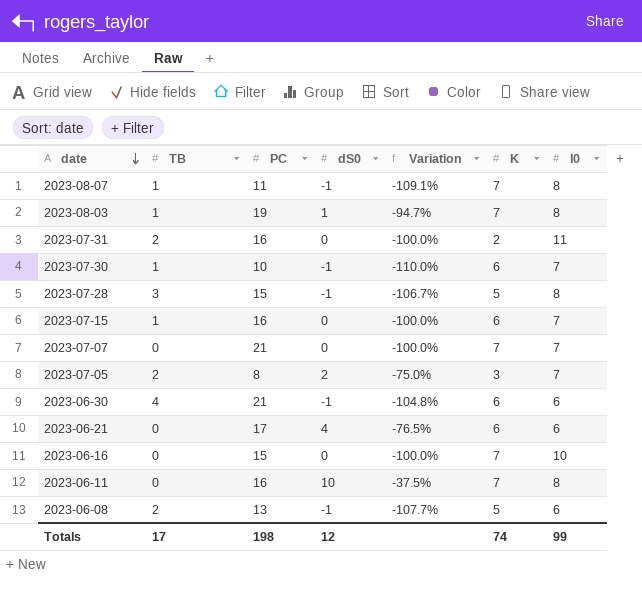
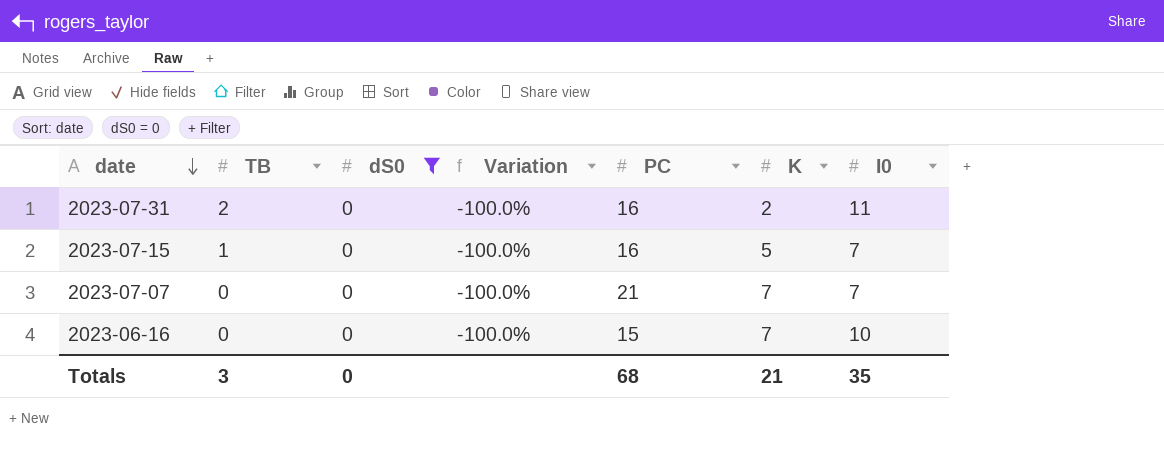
filter: none -> dS0 = 0
column PC | position: 3 -> 5
2023-07-15 | K: 6 -> 5
Totals | TB: 17 -> 3
Totals | dS0: 12 -> 0
Totals | PC: 198 -> 68
Totals | K: 74 -> 21
Totals | I0: 99 -> 35

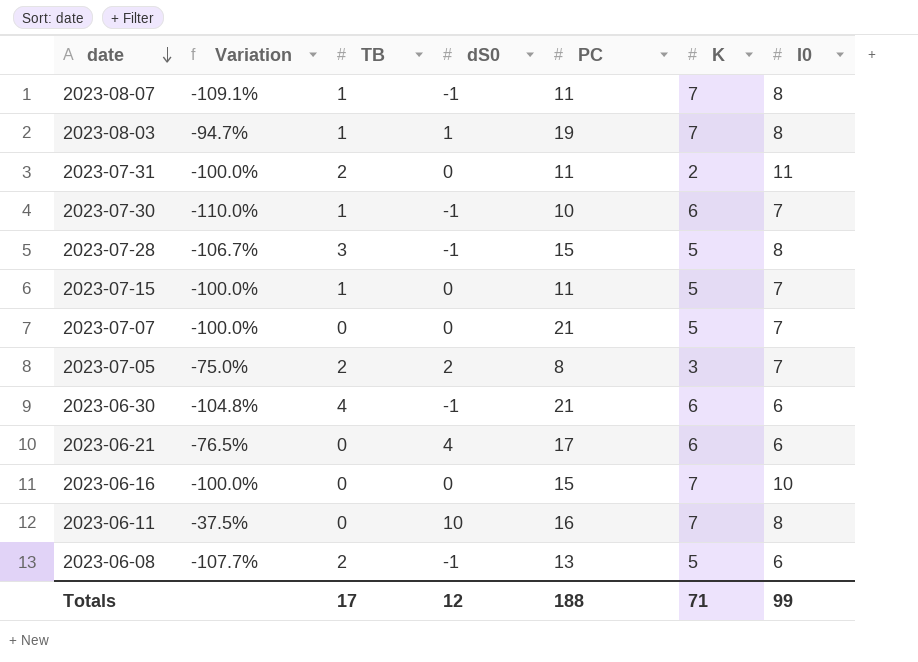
filter: dS0 = 0 -> none
column Variation | position: 4 -> 2
2023-07-31 | PC: 16 -> 11
2023-07-15 | PC: 16 -> 11
2023-07-07 | K: 7 -> 5
Totals | TB: 3 -> 17
Totals | dS0: 0 -> 12
Totals | PC: 68 -> 188
Totals | K: 21 -> 71
Totals | I0: 35 -> 99

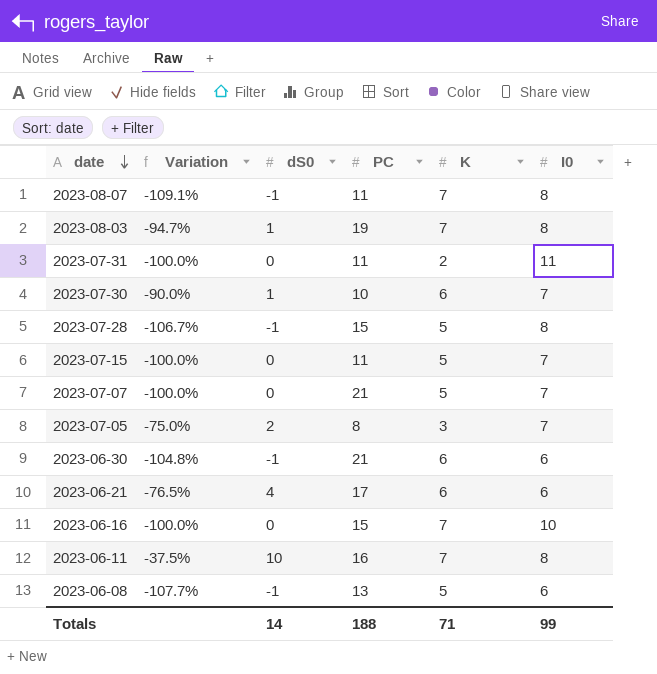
column TB | position: 3 -> none
2023-07-30 | Variation: -110.0% -> -90.0%
2023-07-30 | dS0: -1 -> 1
Totals | dS0: 12 -> 14

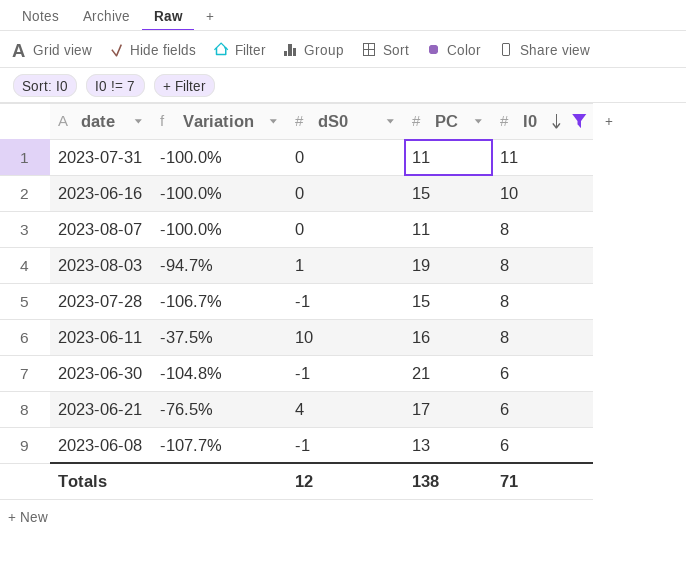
filter: none -> I0 != 7
row order: date descending -> I0 descending
column K | position: 5 -> none
2023-08-07 | Variation: -109.1% -> -100.0%
2023-08-07 | dS0: -1 -> 0
Totals | dS0: 14 -> 12
Totals | PC: 188 -> 138
Totals | I0: 99 -> 71

